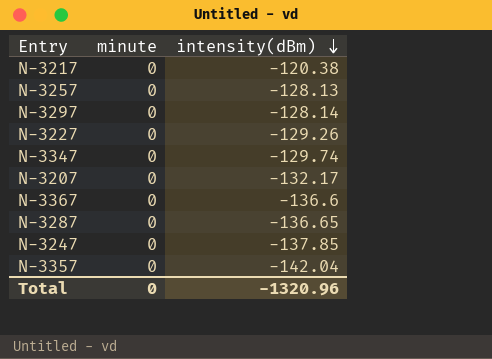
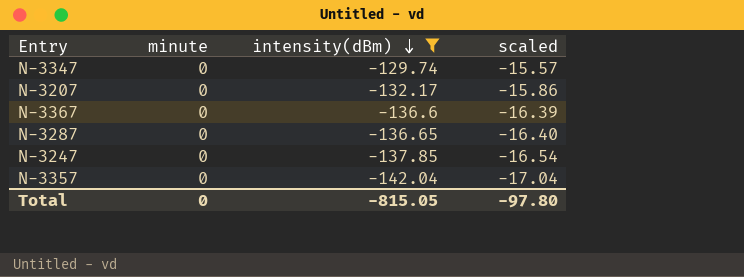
filter: none -> intensity(dBm) <= -129.74
column scaled | formula: none -> [intensity(dBm)] * 0.12
Total | intensity(dBm): -1320.96 -> -815.05

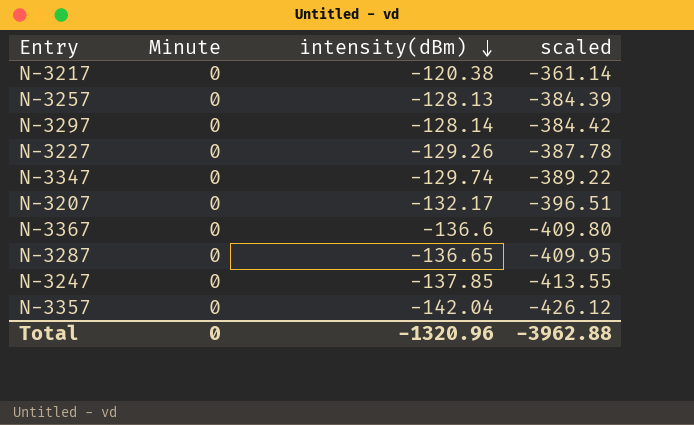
filter: intensity(dBm) <= -129.74 -> none
column name: minute -> Minute
column scaled | formula: [intensity(dBm)] * 0.12 -> [intensity(dBm)] * 3
Total | intensity(dBm): -815.05 -> -1320.96
Total | scaled: -97.80 -> -3962.88

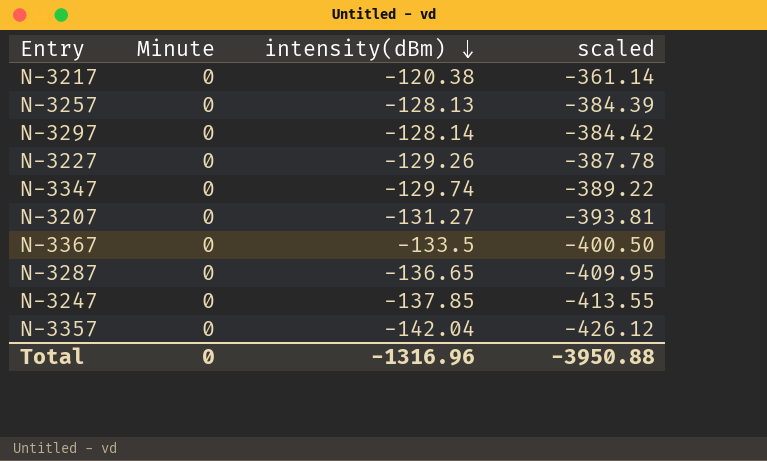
N-3207 | intensity(dBm): -132.17 -> -131.27
N-3207 | scaled: -396.51 -> -393.81
N-3367 | intensity(dBm): -136.6 -> -133.5
N-3367 | scaled: -409.80 -> -400.50
Total | intensity(dBm): -1320.96 -> -1316.96
Total | scaled: -3962.88 -> -3950.88

